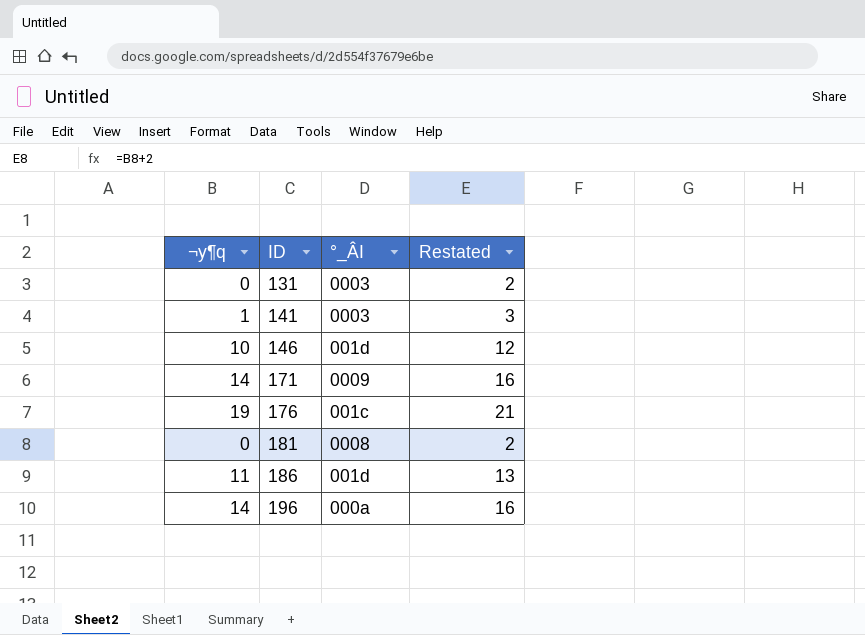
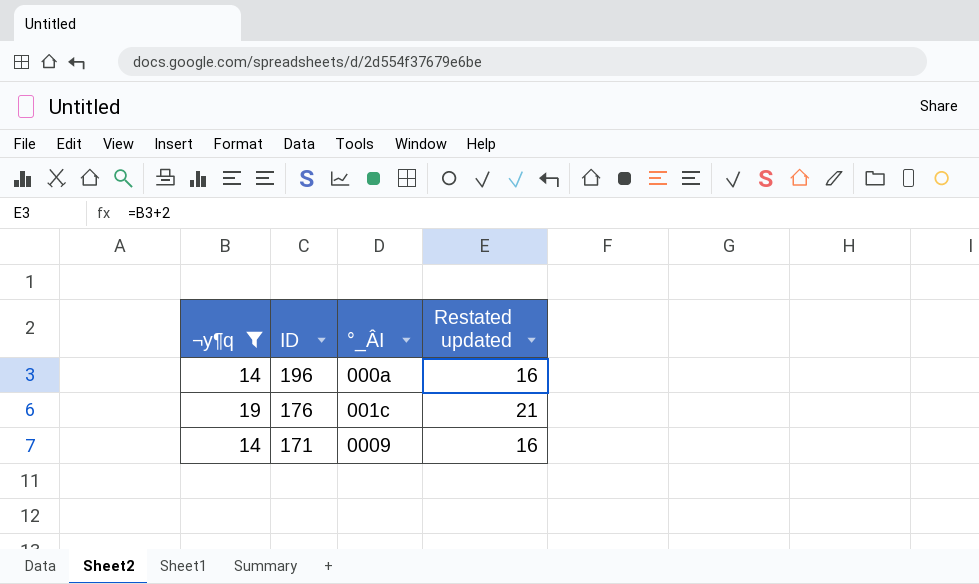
filter: none -> ¬y¶q >= 14
row order: ID ascending -> ID descending
column name: Restated -> Restated updated

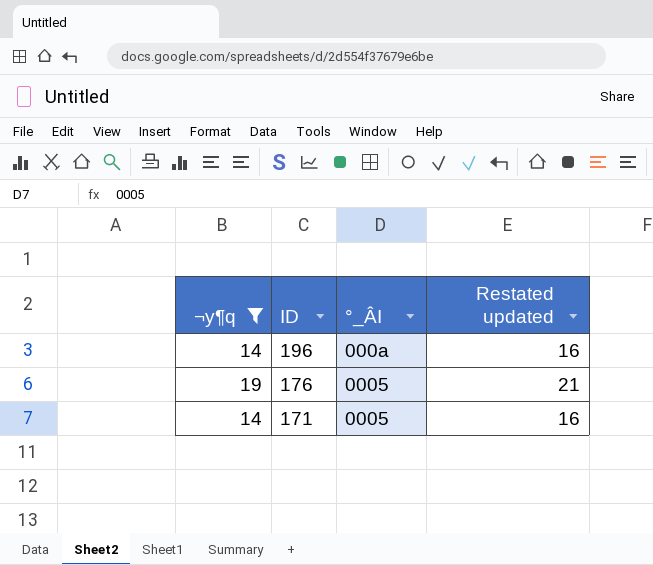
176 | °_ÂI: 001c -> 0005
171 | °_ÂI: 0009 -> 0005

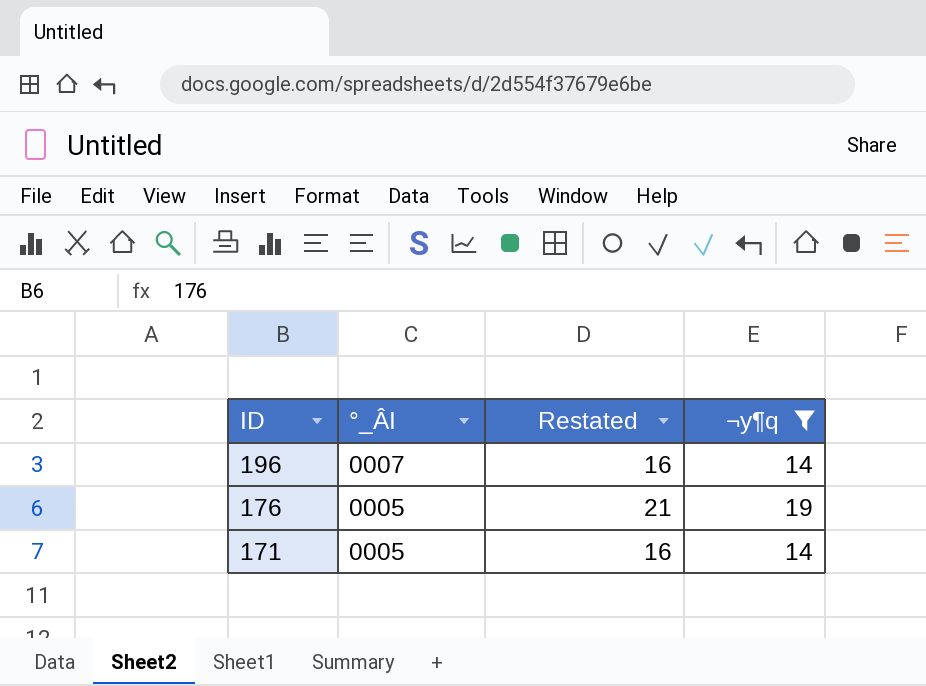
column name: Restated updated -> Restated
column ¬y¶q | position: 1 -> 4
196 | °_ÂI: 000a -> 0007

